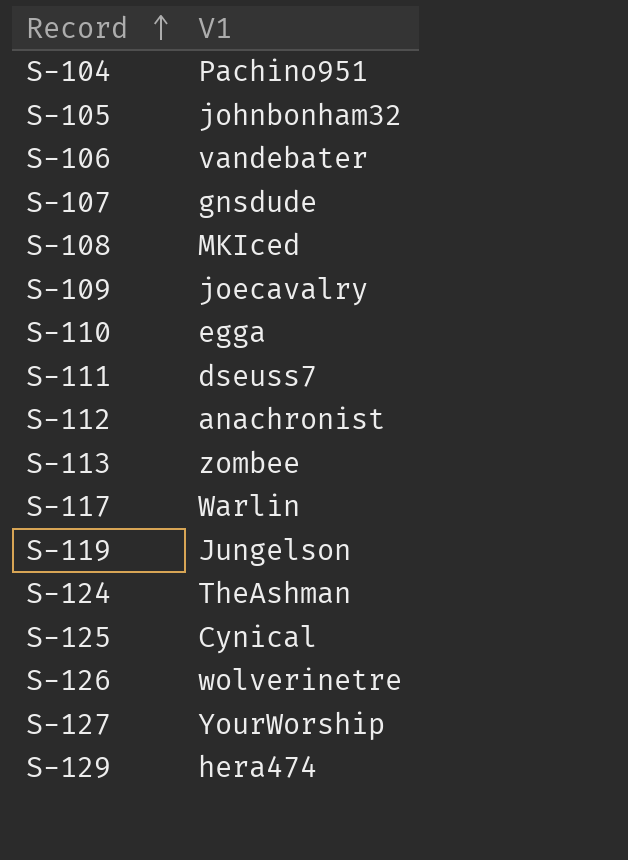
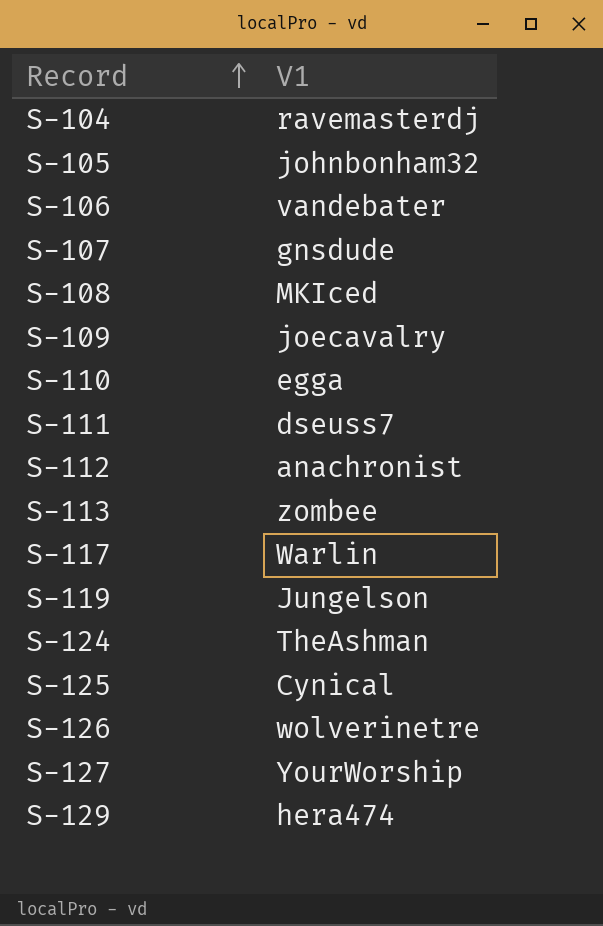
S-104 | V1: Pachino951 -> ravemasterdj

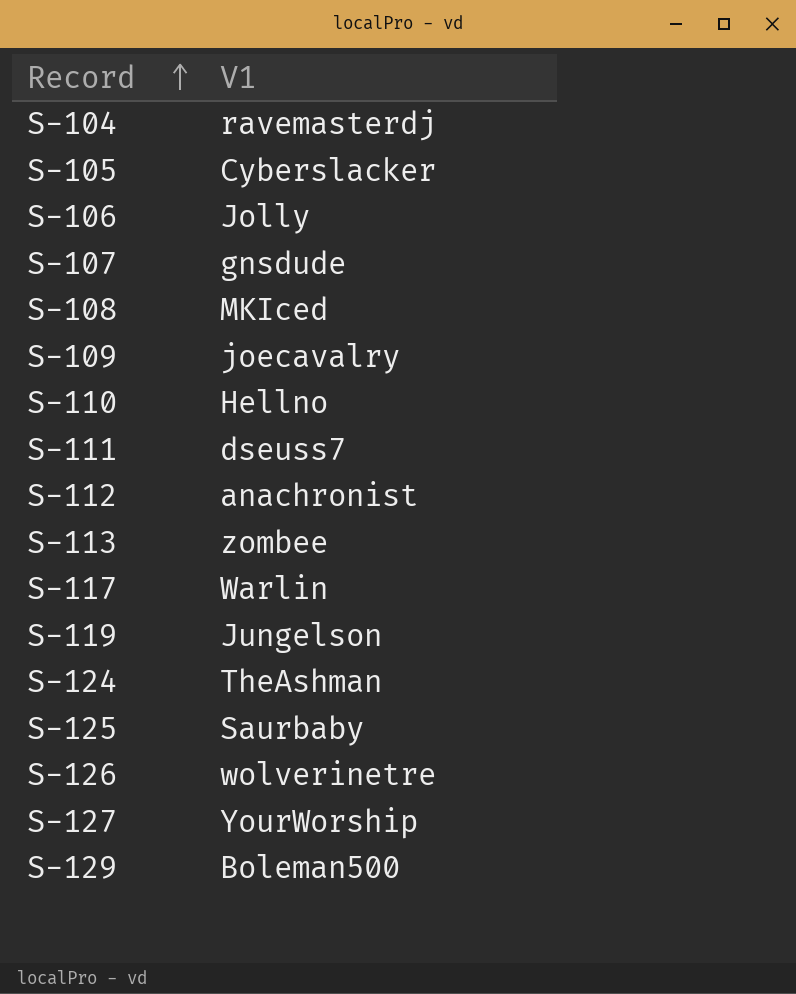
S-105 | V1: johnbonham32 -> Cyberslacker
S-106 | V1: vandebater -> Jolly
S-110 | V1: egga -> Hellno
S-125 | V1: Cynical -> Saurbaby
S-129 | V1: hera474 -> Boleman500

